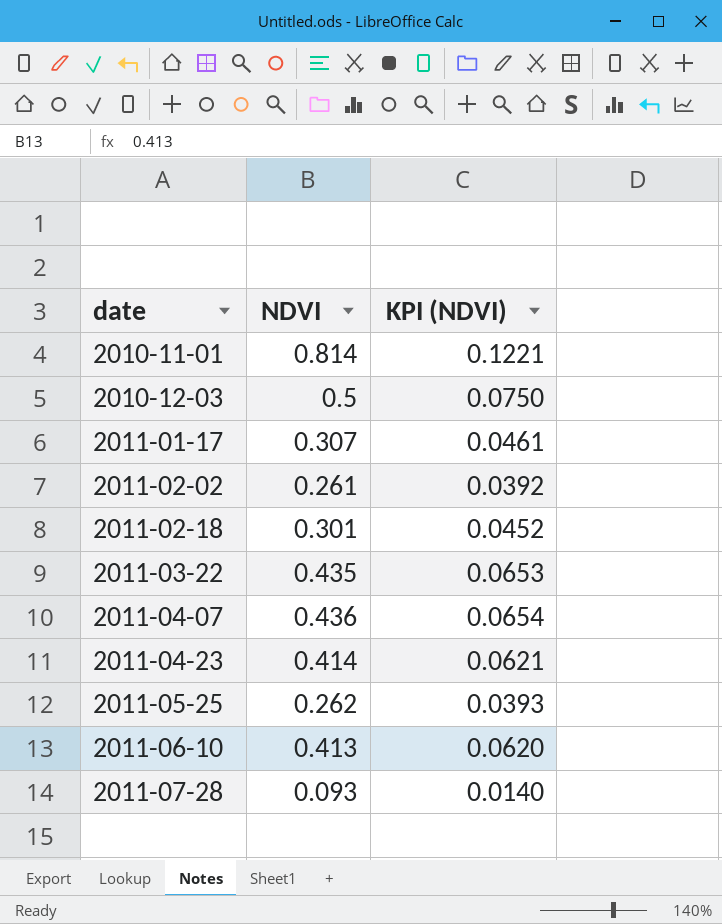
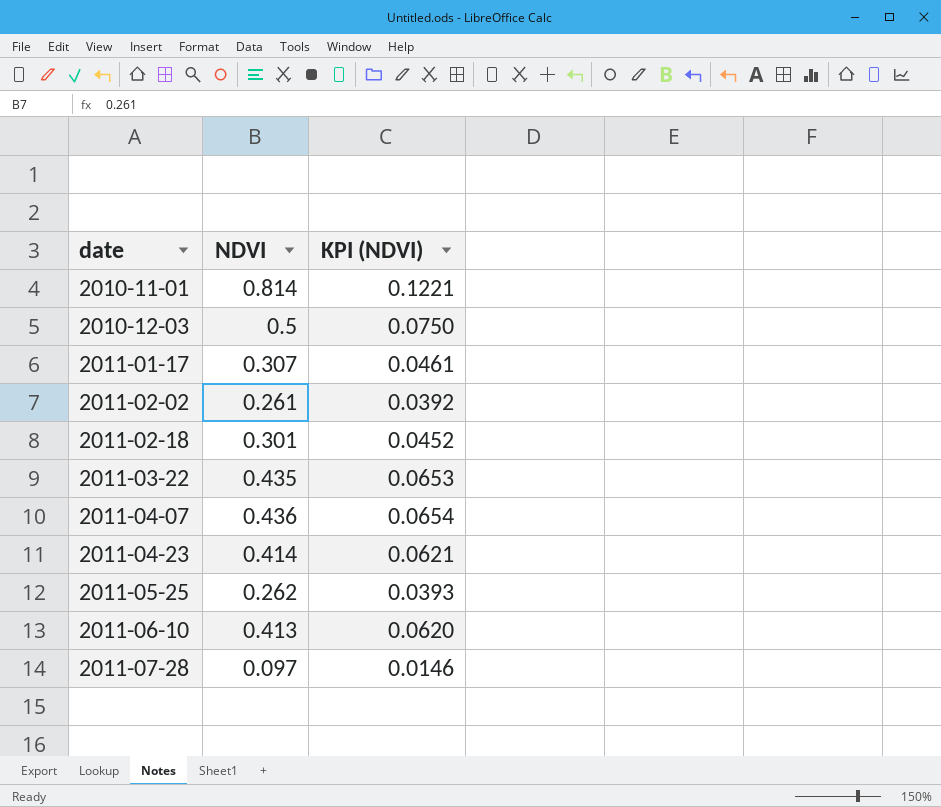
2011-07-28 | NDVI: 0.093 -> 0.097
2011-07-28 | KPI (NDVI): 0.0140 -> 0.0146

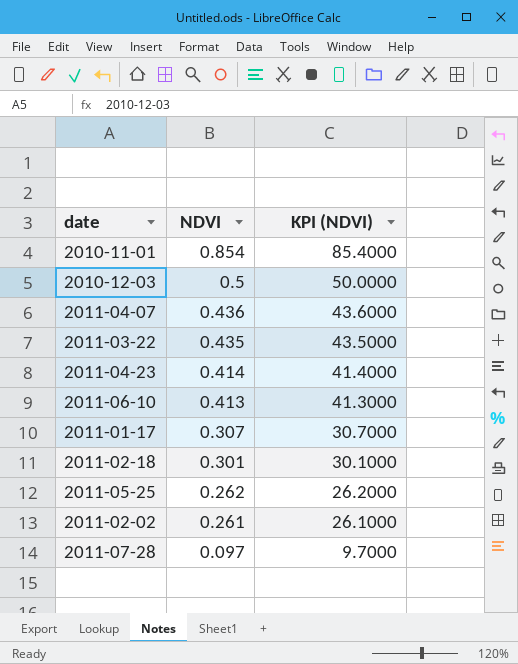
row order: date ascending -> NDVI descending
column KPI (NDVI) | formula: [NDVI] * 0.15 -> [NDVI] * 100
2010-11-01 | NDVI: 0.814 -> 0.854

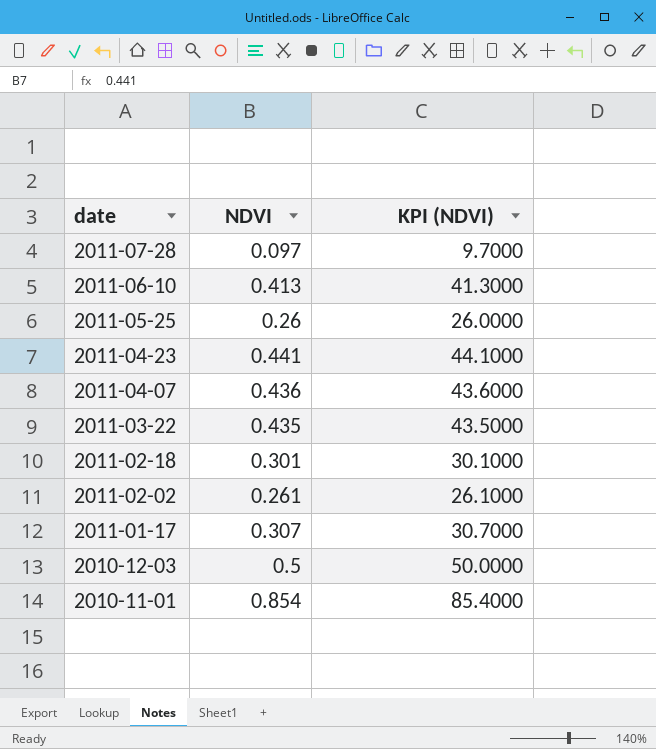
row order: NDVI descending -> date descending
2011-05-25 | NDVI: 0.262 -> 0.26
2011-05-25 | KPI (NDVI): 26.2000 -> 26.0000
2011-04-23 | NDVI: 0.414 -> 0.441
2011-04-23 | KPI (NDVI): 41.4000 -> 44.1000

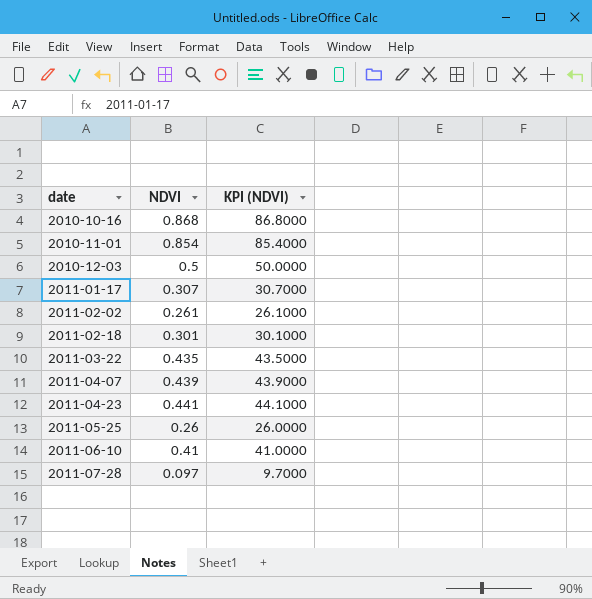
row order: date descending -> date ascending
row 2010-10-16: none -> 0.868 | 86.8000
2011-04-07 | NDVI: 0.436 -> 0.439
2011-04-07 | KPI (NDVI): 43.6000 -> 43.9000
2011-06-10 | NDVI: 0.413 -> 0.41
2011-06-10 | KPI (NDVI): 41.3000 -> 41.0000

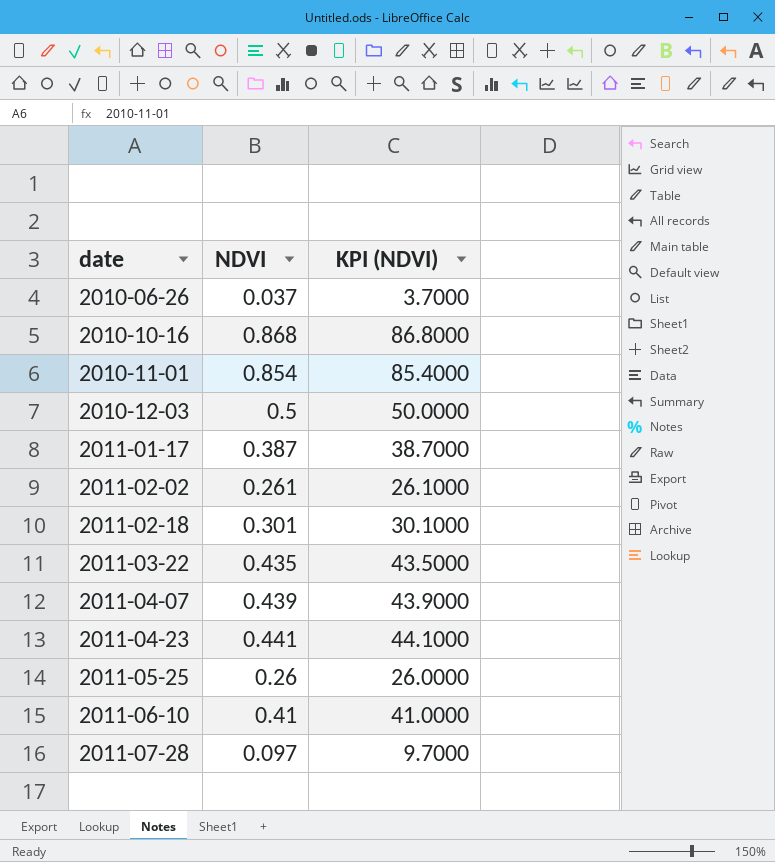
row 2010-06-26: none -> 0.037 | 3.7000
2011-01-17 | NDVI: 0.307 -> 0.387
2011-01-17 | KPI (NDVI): 30.7000 -> 38.7000

